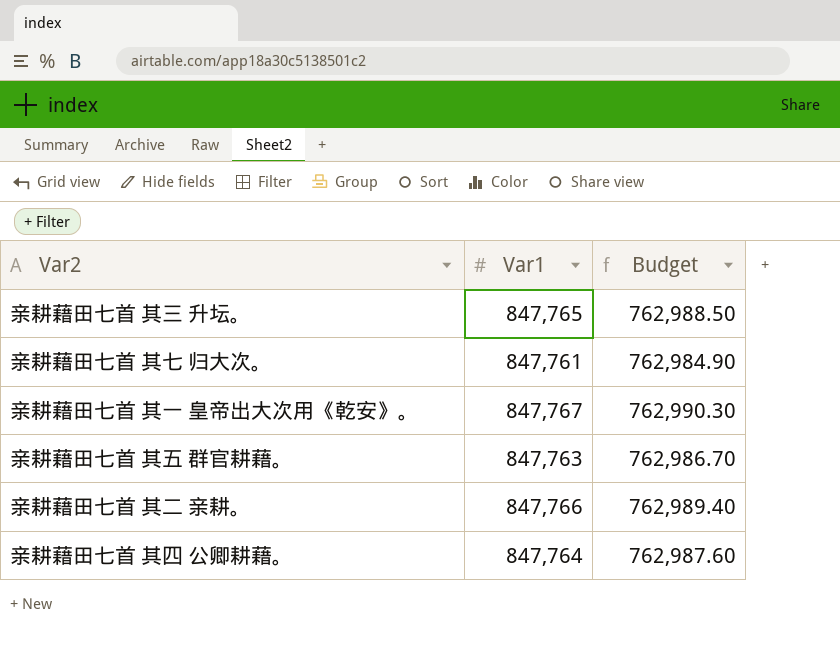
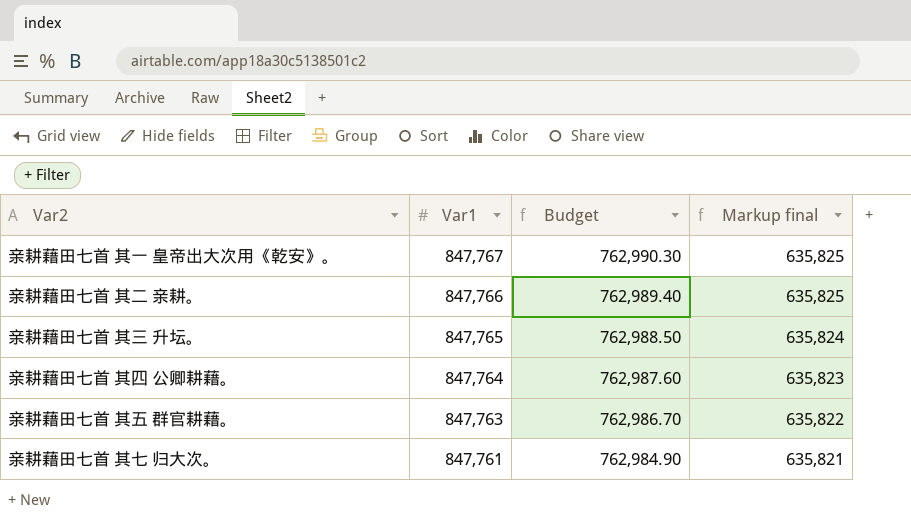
row order: none -> Var1 descending
column Markup final | formula: none -> [Var1] * 0.75

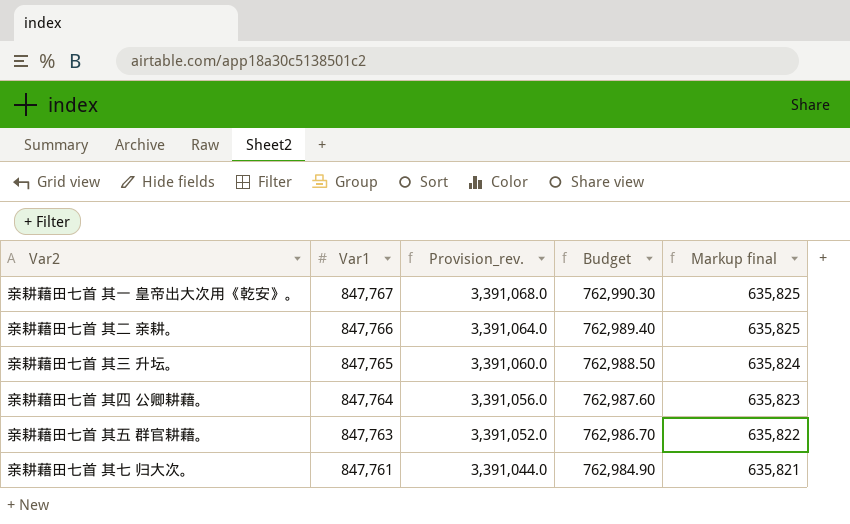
column Provision_rev. | formula: none -> [Var1] * 4

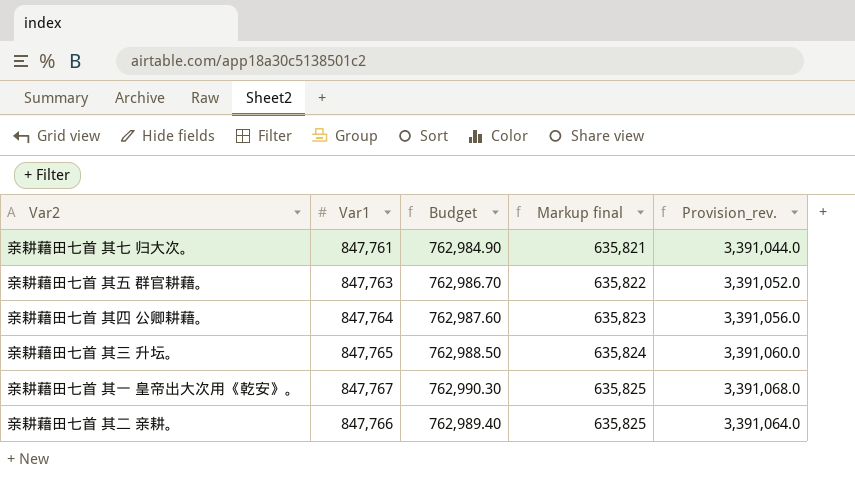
row order: Var1 descending -> Markup final ascending
column Provision_rev. | position: 3 -> 5

